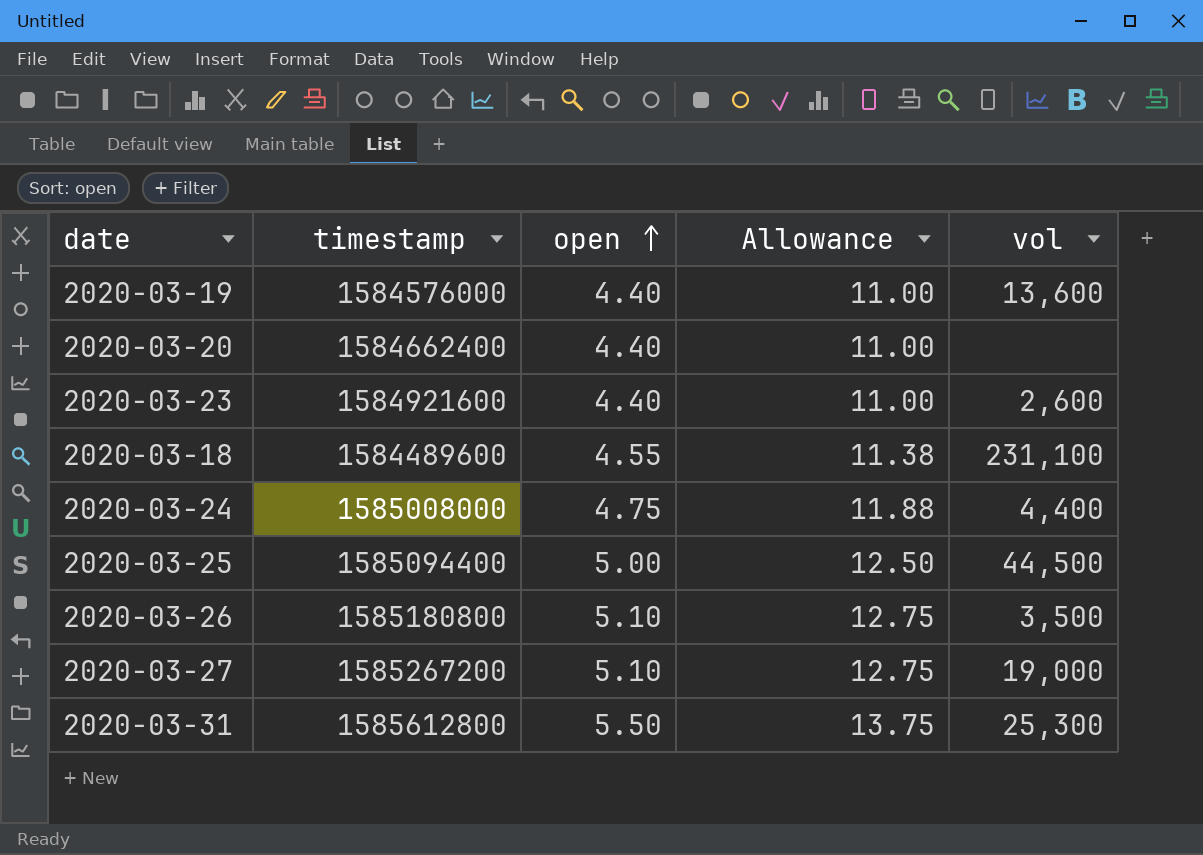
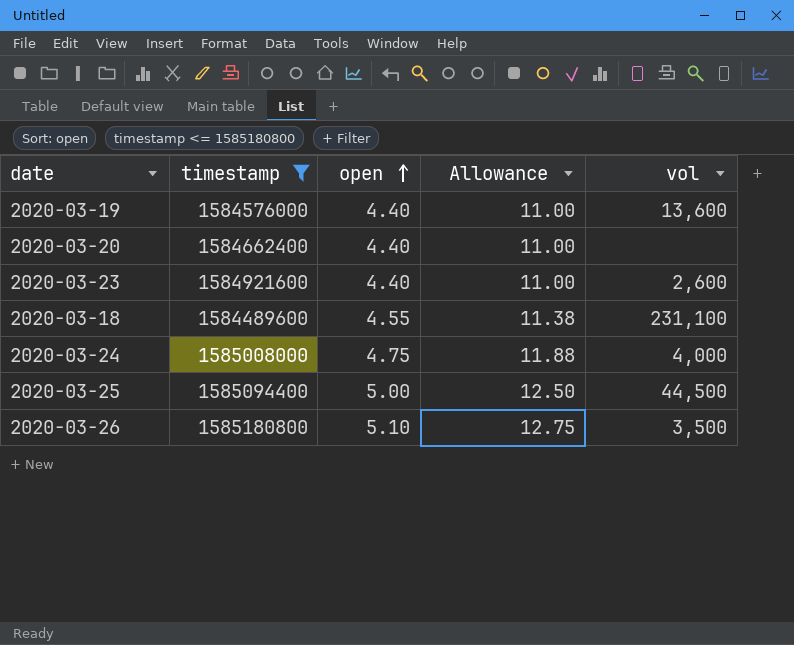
filter: none -> timestamp <= 1585180800
2020-03-24 | vol: 4,400 -> 4,000

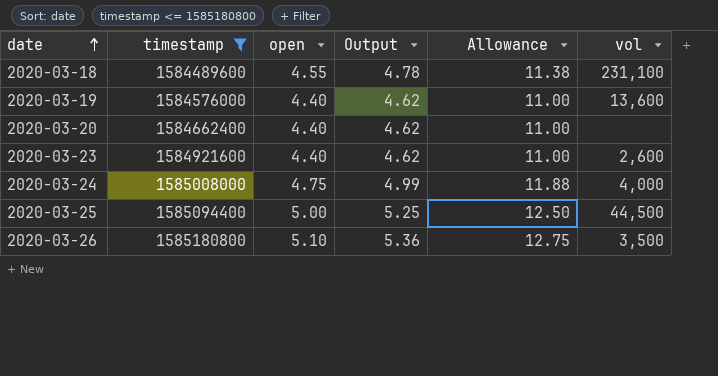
row order: open ascending -> date ascending
column Output | formula: none -> [open] * 1.05

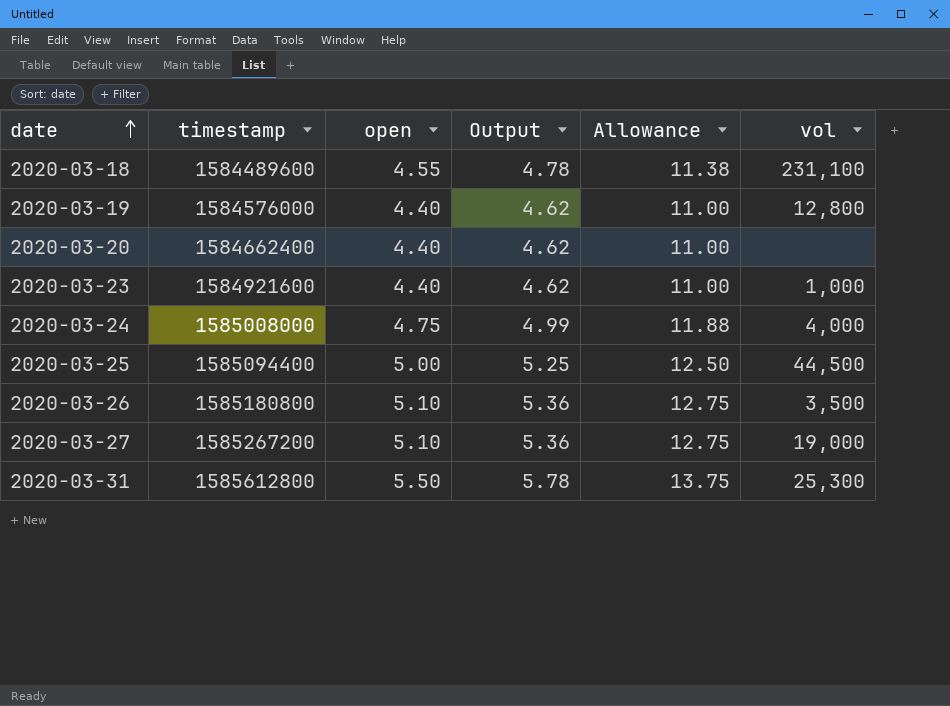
filter: timestamp <= 1585180800 -> none
2020-03-19 | vol: 13,600 -> 12,800
2020-03-23 | vol: 2,600 -> 1,000

